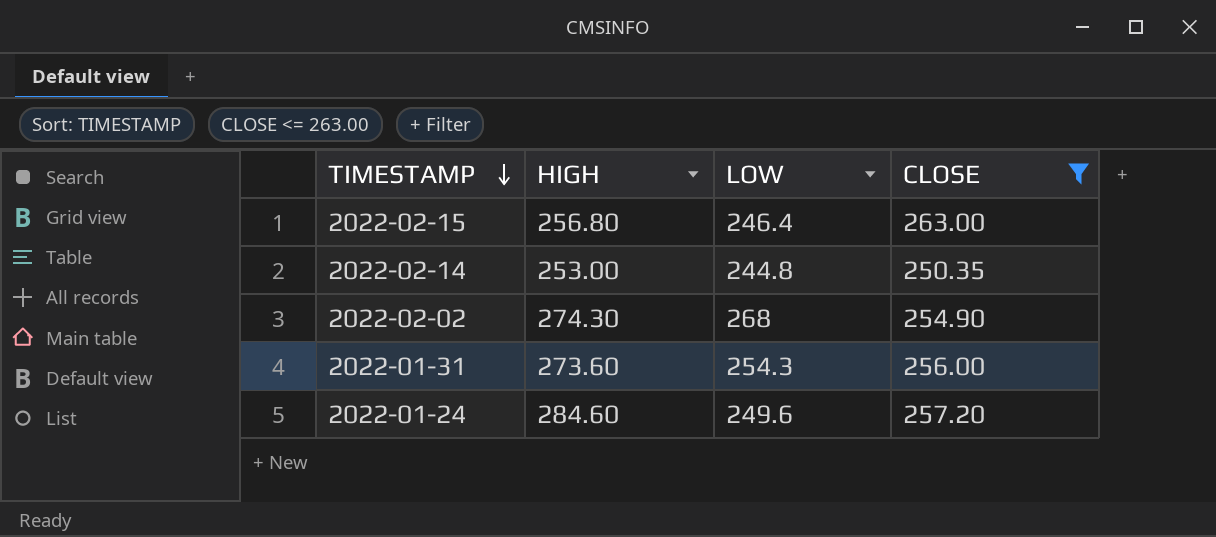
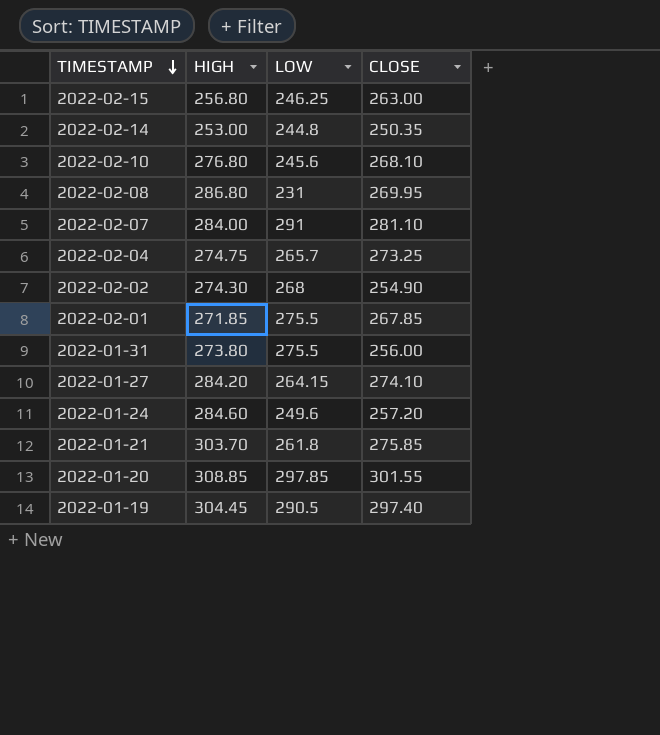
filter: CLOSE <= 263.00 -> none
2022-02-15 | LOW: 246.4 -> 246.25
2022-01-31 | HIGH: 273.60 -> 273.80
2022-01-31 | LOW: 254.3 -> 275.5

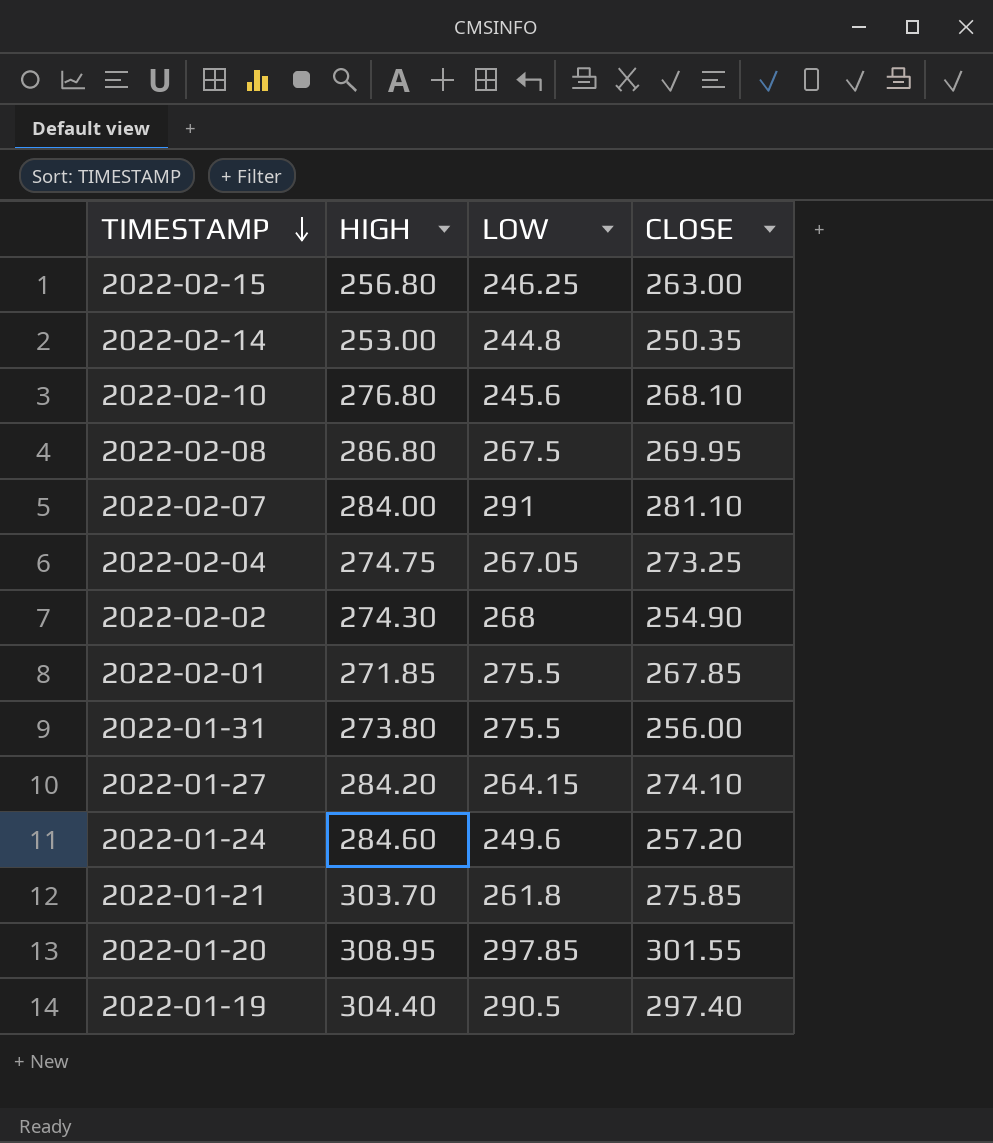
2022-02-08 | LOW: 231 -> 267.5
2022-02-04 | LOW: 265.7 -> 267.05
2022-01-20 | HIGH: 308.85 -> 308.95
2022-01-19 | HIGH: 304.45 -> 304.40

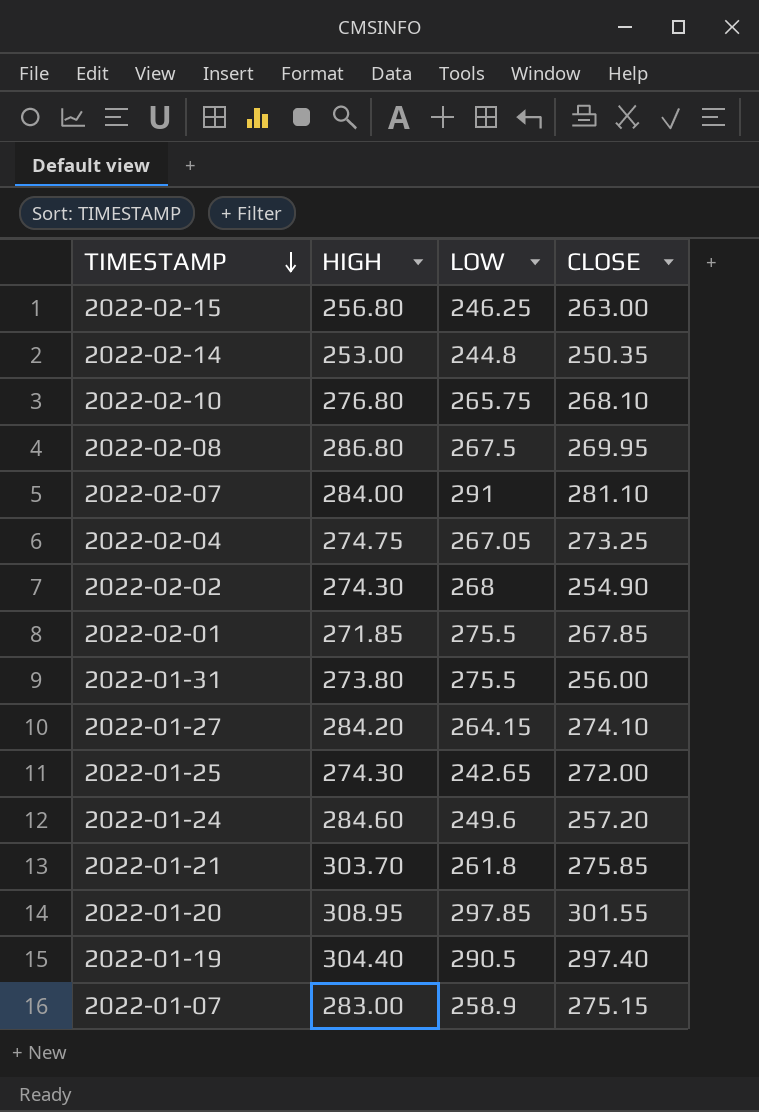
2022-02-10 | LOW: 245.6 -> 265.75
row 2022-01-25: none -> 274.30 | 242.65 | 272.00
row 2022-01-07: none -> 283.00 | 258.9 | 275.15

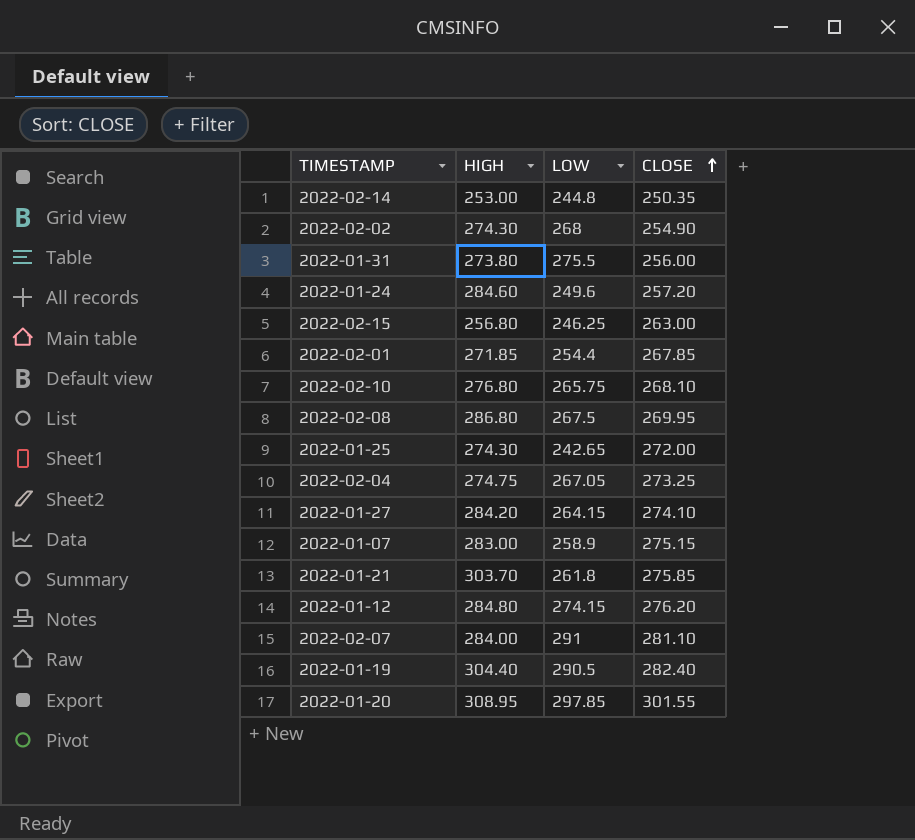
row order: TIMESTAMP descending -> CLOSE ascending
2022-02-01 | LOW: 275.5 -> 254.4
row 2022-01-12: none -> 284.80 | 274.15 | 276.20
2022-01-19 | CLOSE: 297.40 -> 282.40

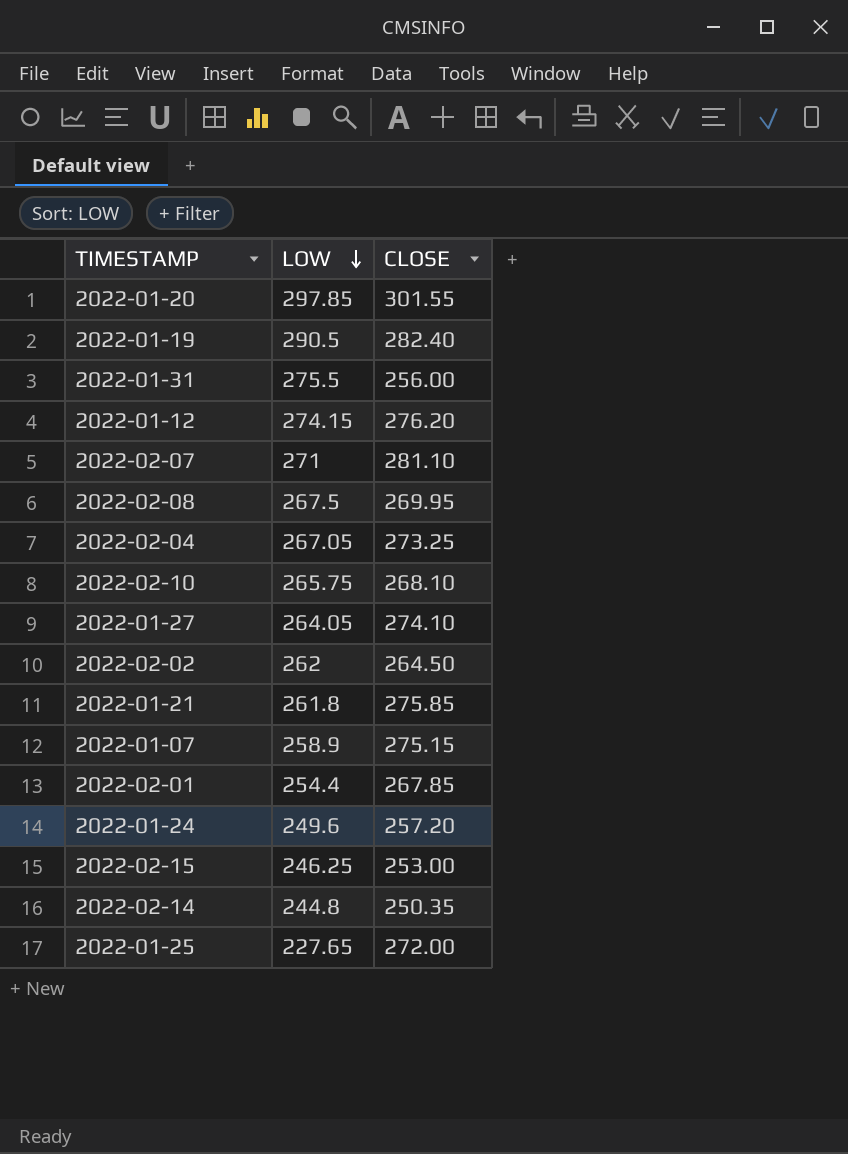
row order: CLOSE ascending -> LOW descending
column HIGH | position: 2 -> none
2022-02-07 | LOW: 291 -> 271
2022-01-27 | LOW: 264.15 -> 264.05
2022-02-02 | LOW: 268 -> 262
2022-02-02 | CLOSE: 254.90 -> 264.50
2022-02-15 | CLOSE: 263.00 -> 253.00
2022-01-25 | LOW: 242.65 -> 227.65

